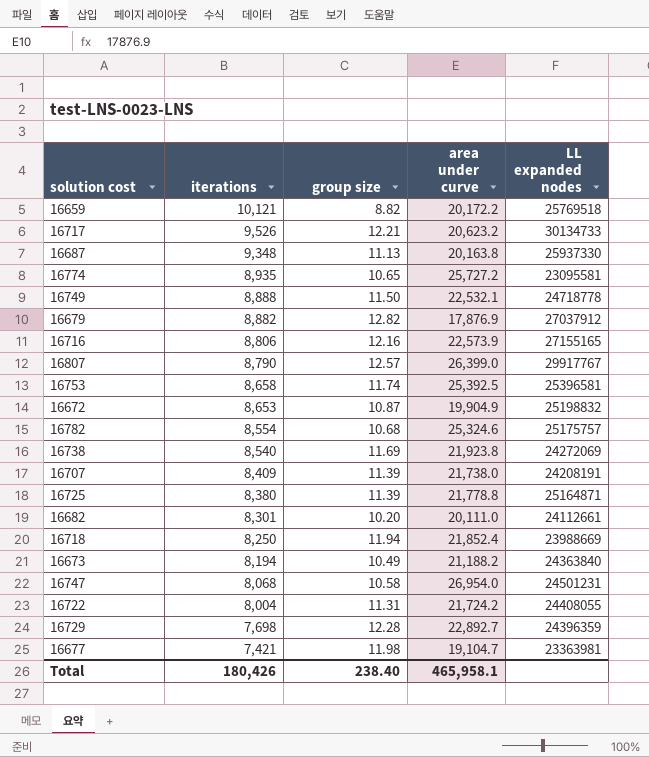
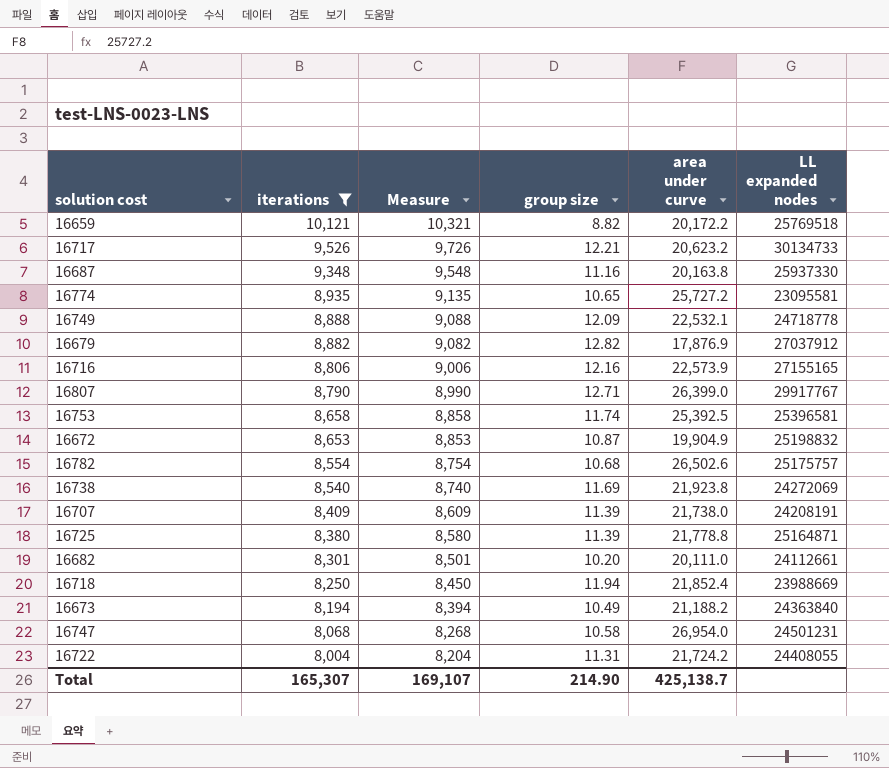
filter: none -> iterations >= 8,004
column Measure | formula: none -> [iterations] + 200
16687 | group size: 11.13 -> 11.16
16749 | group size: 11.50 -> 12.09
16807 | group size: 12.57 -> 12.71
16782 | area under curve: 25,324.6 -> 26,502.6
Total | iterations: 180,426 -> 165,307
Total | group size: 238.40 -> 214.90
Total | area under curve: 465,958.1 -> 425,138.7

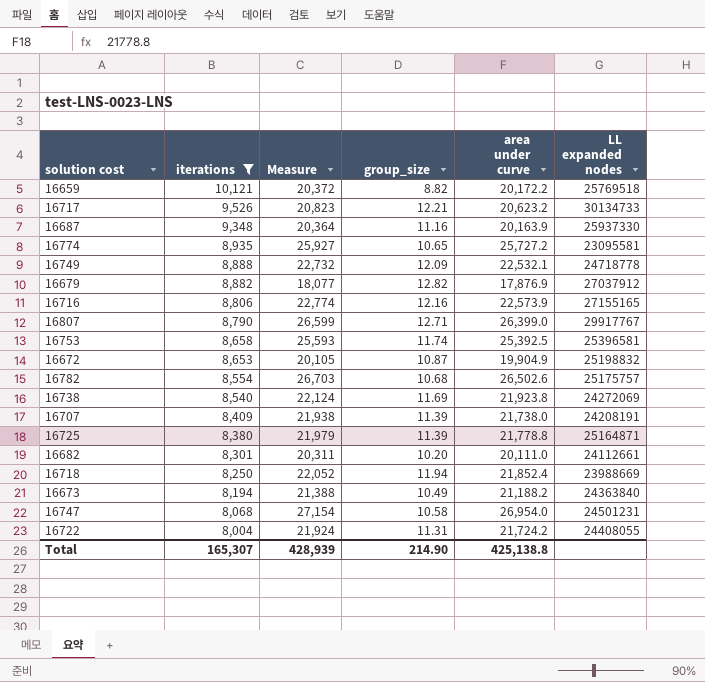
column Measure | formula: [iterations] + 200 -> [area under curve] + 200
column name: group size -> group_size
16687 | area under curve: 20,163.8 -> 20,163.9
Total | Measure: 169,107 -> 428,939
Total | area under curve: 425,138.7 -> 425,138.8

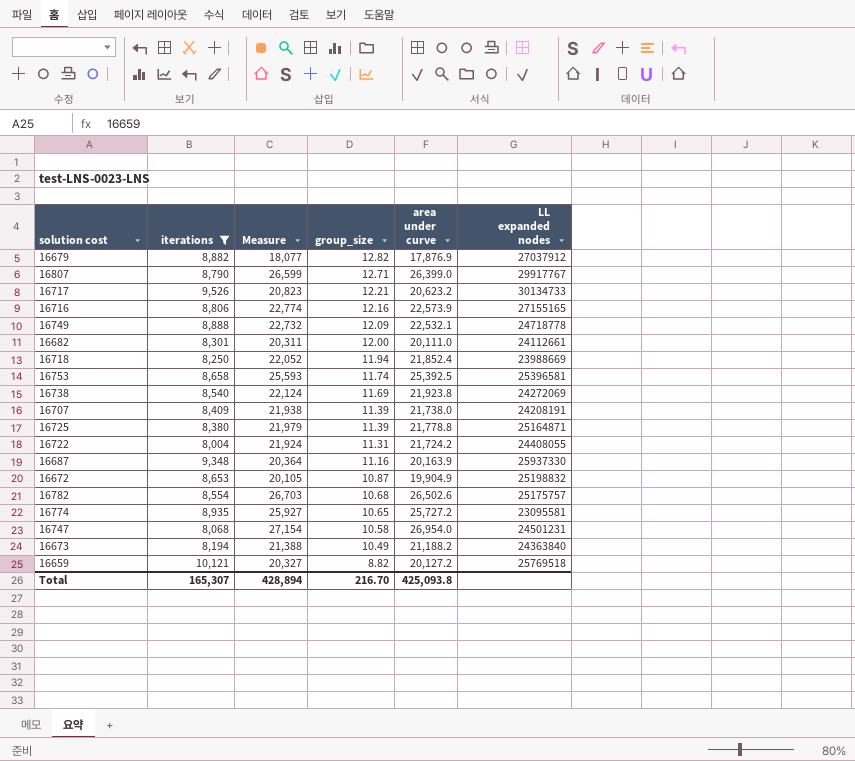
row order: iterations descending -> group_size descending
16682 | group_size: 10.20 -> 12.00
16659 | Measure: 20,372 -> 20,327
16659 | area under curve: 20,172.2 -> 20,127.2
Total | Measure: 428,939 -> 428,894
Total | group_size: 214.90 -> 216.70
Total | area under curve: 425,138.8 -> 425,093.8

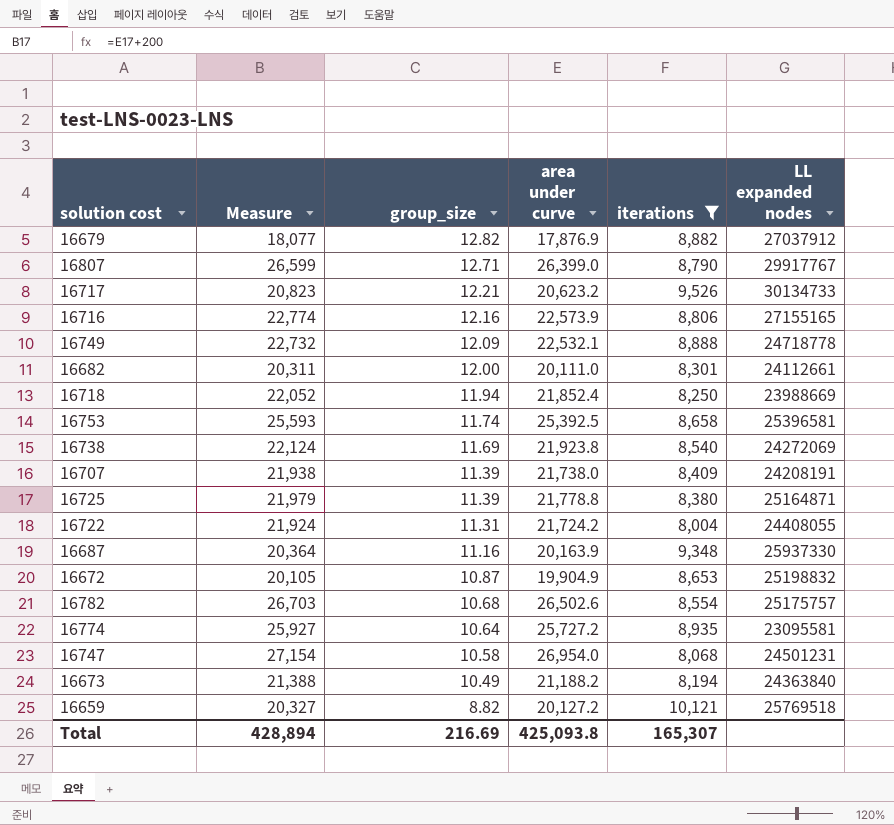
column iterations | position: 2 -> 5
16774 | group_size: 10.65 -> 10.64
Total | group_size: 216.70 -> 216.69

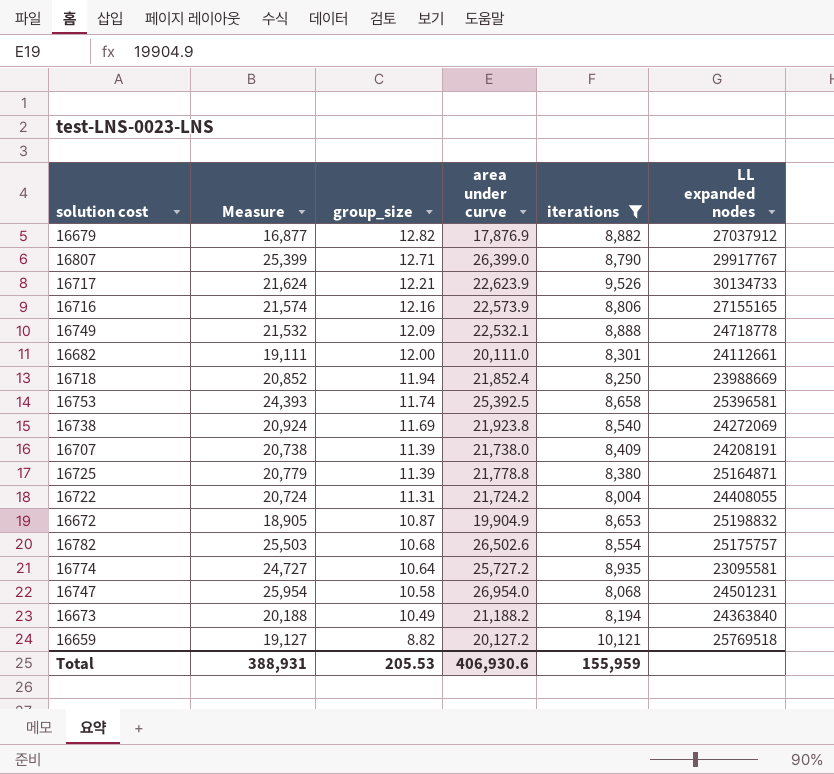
column Measure | formula: [area under curve] + 200 -> [area under curve] - 1000
row 16687: 20,364 | 11.16 | 20,163.9 | 9,348 | 25937330 -> none
16717 | area under curve: 20,623.2 -> 22,623.9
Total | Measure: 428,894 -> 388,931
Total | group_size: 216.69 -> 205.53
Total | area under curve: 425,093.8 -> 406,930.6
Total | iterations: 165,307 -> 155,959

